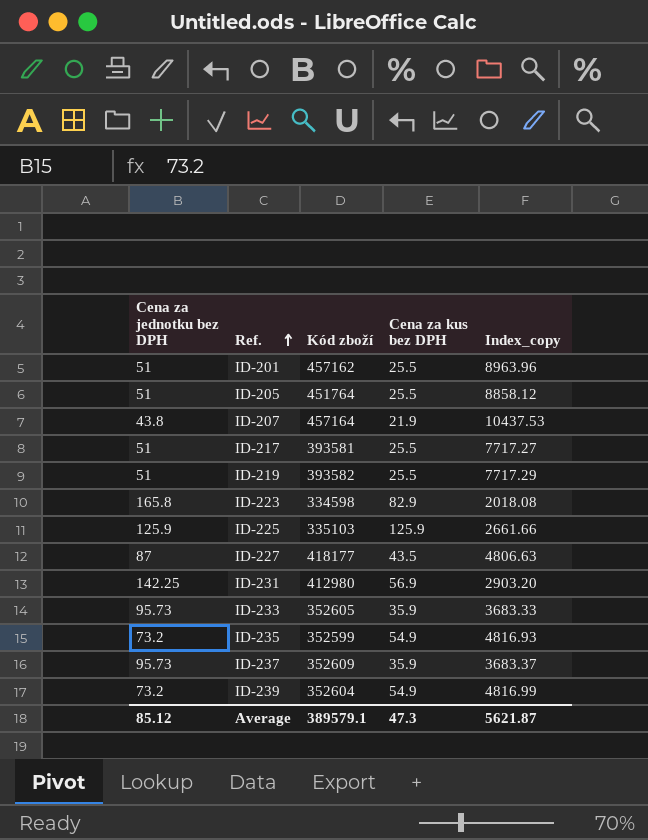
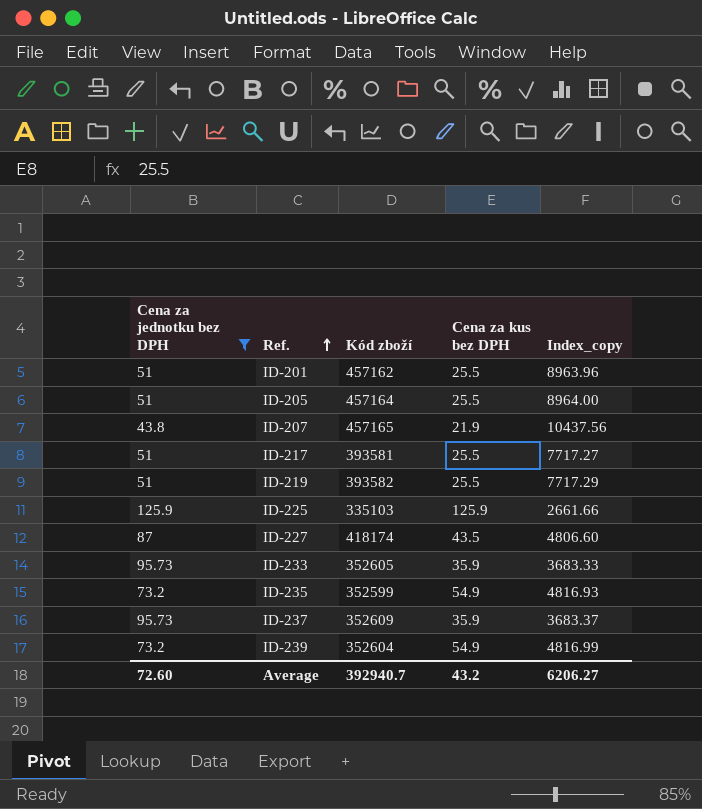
filter: none -> Cena za jednotku bez DPH <= 125.9
ID-205 | Kód zboží: 451764 -> 457164
ID-205 | Index_copy: 8858.12 -> 8964.00
ID-207 | Kód zboží: 457164 -> 457165
ID-207 | Index_copy: 10437.53 -> 10437.56
ID-227 | Kód zboží: 418177 -> 418174
ID-227 | Index_copy: 4806.63 -> 4806.60
Average | Cena za jednotku bez DPH: 85.12 -> 72.60
Average | Kód zboží: 389579.1 -> 392940.7
Average | Cena za kus bez DPH: 47.3 -> 43.2
Average | Index_copy: 5621.87 -> 6206.27

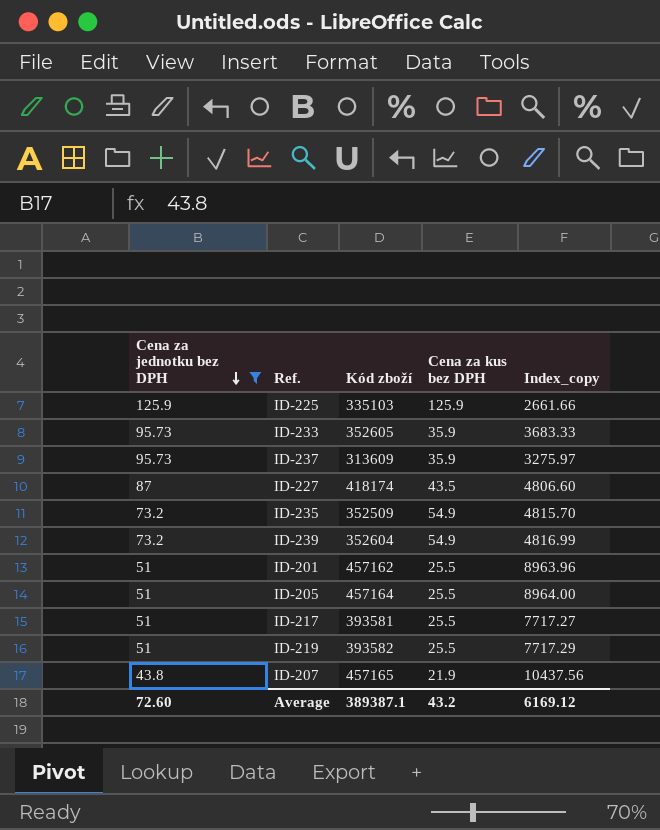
row order: Ref. ascending -> Cena za jednotku bez DPH descending
ID-237 | Kód zboží: 352609 -> 313609
ID-237 | Index_copy: 3683.37 -> 3275.97
ID-235 | Kód zboží: 352599 -> 352509
ID-235 | Index_copy: 4816.93 -> 4815.70
Average | Kód zboží: 392940.7 -> 389387.1
Average | Index_copy: 6206.27 -> 6169.12

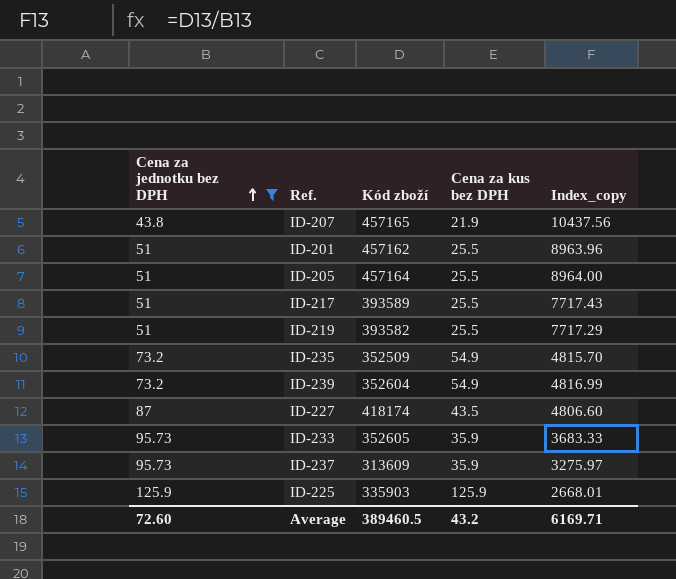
row order: Cena za jednotku bez DPH descending -> Cena za jednotku bez DPH ascending
ID-217 | Kód zboží: 393581 -> 393589
ID-217 | Index_copy: 7717.27 -> 7717.43
ID-225 | Kód zboží: 335103 -> 335903
ID-225 | Index_copy: 2661.66 -> 2668.01
Average | Kód zboží: 389387.1 -> 389460.5
Average | Index_copy: 6169.12 -> 6169.71

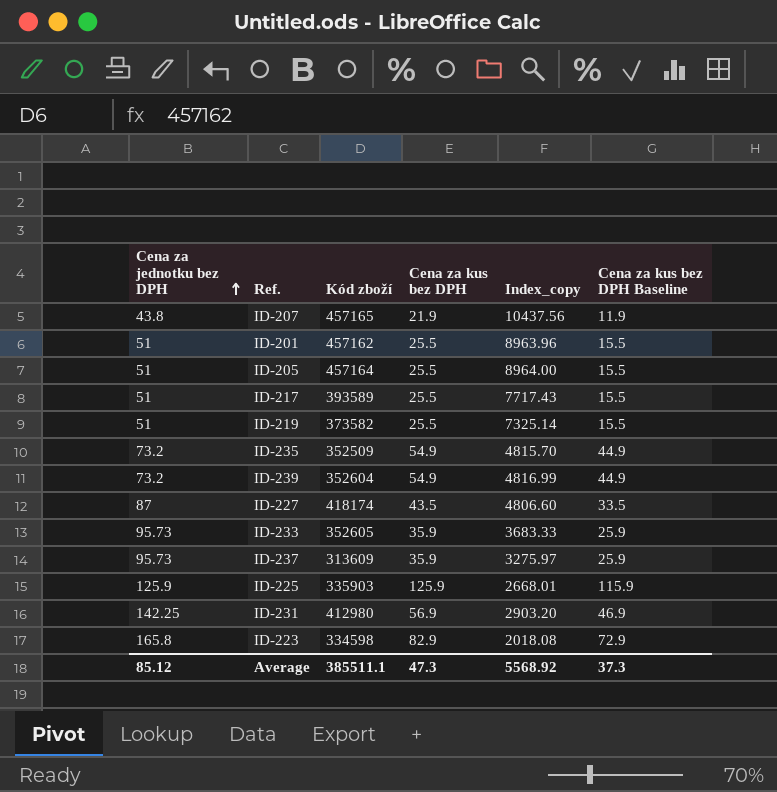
filter: Cena za jednotku bez DPH <= 125.9 -> none
column Cena za kus bez DPH Baseline | formula: none -> [Cena za kus bez DPH] - 10
ID-219 | Kód zboží: 393582 -> 373582
ID-219 | Index_copy: 7717.29 -> 7325.14
Average | Cena za jednotku bez DPH: 72.60 -> 85.12
Average | Kód zboží: 389460.5 -> 385511.1
Average | Cena za kus bez DPH: 43.2 -> 47.3
Average | Index_copy: 6169.71 -> 5568.92

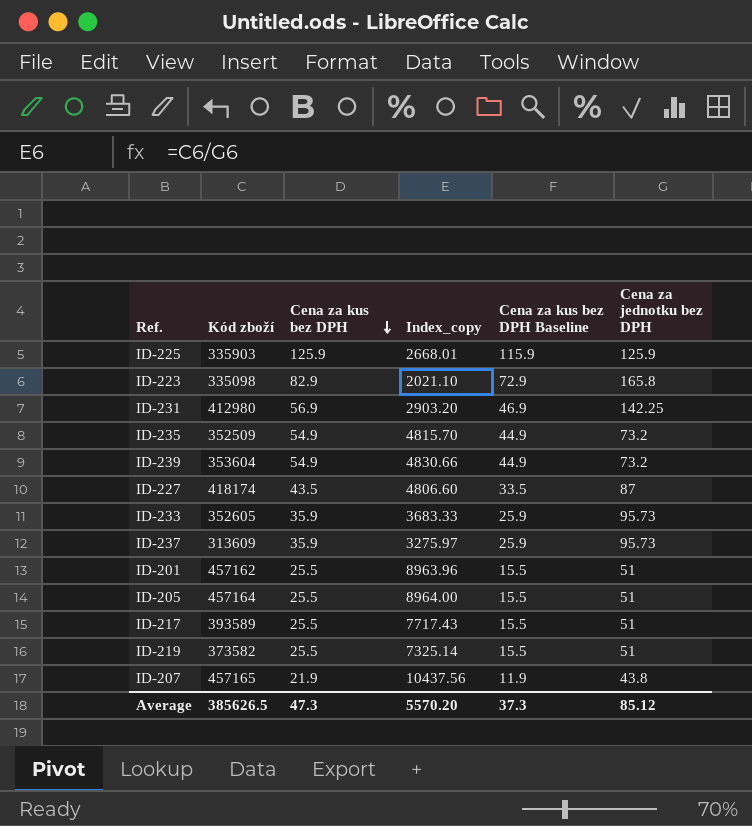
row order: Cena za jednotku bez DPH ascending -> Cena za kus bez DPH descending
column Cena za jednotku bez DPH | position: 1 -> 6
ID-223 | Kód zboží: 334598 -> 335098
ID-223 | Index_copy: 2018.08 -> 2021.10
ID-239 | Kód zboží: 352604 -> 353604
ID-239 | Index_copy: 4816.99 -> 4830.66
Average | Kód zboží: 385511.1 -> 385626.5
Average | Index_copy: 5568.92 -> 5570.20

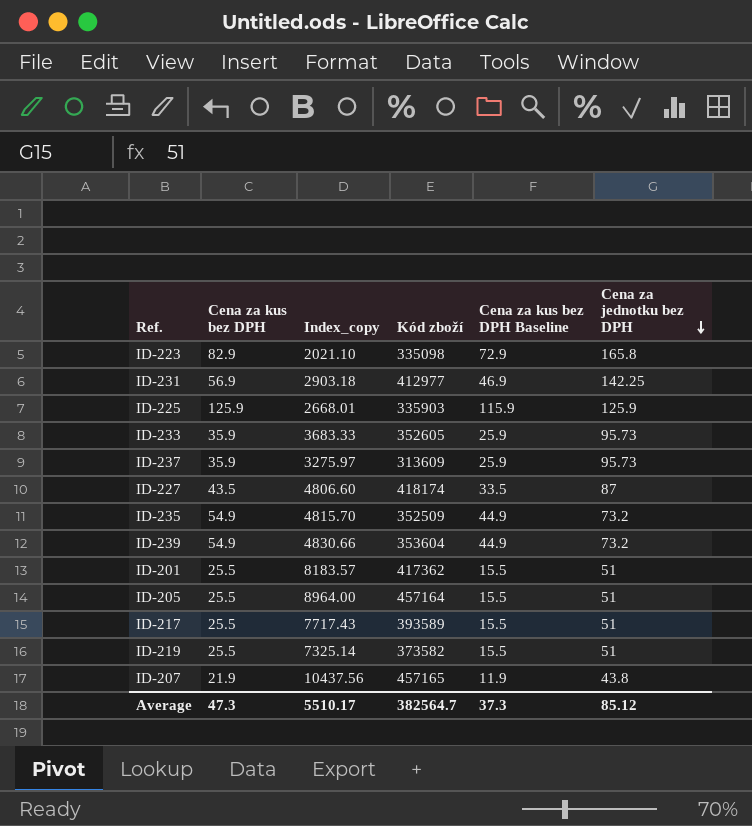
row order: Cena za kus bez DPH descending -> Cena za jednotku bez DPH descending
column Kód zboží | position: 2 -> 4
ID-231 | Index_copy: 2903.20 -> 2903.18
ID-231 | Kód zboží: 412980 -> 412977
ID-201 | Index_copy: 8963.96 -> 8183.57
ID-201 | Kód zboží: 457162 -> 417362
Average | Index_copy: 5570.20 -> 5510.17
Average | Kód zboží: 385626.5 -> 382564.7

